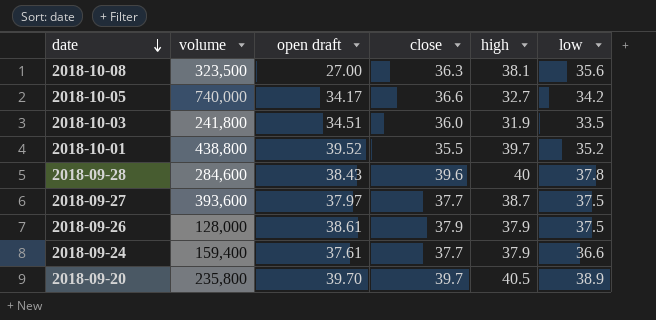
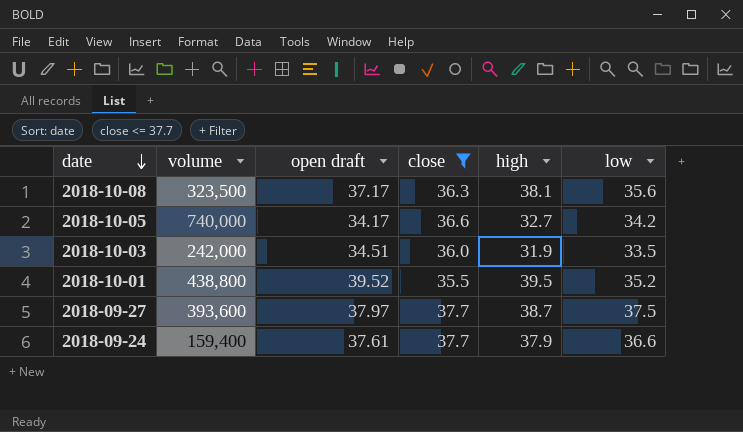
filter: none -> close <= 37.7
2018-10-08 | open draft: 27.00 -> 37.17
2018-10-03 | volume: 241,800 -> 242,000
2018-10-01 | high: 39.7 -> 39.5

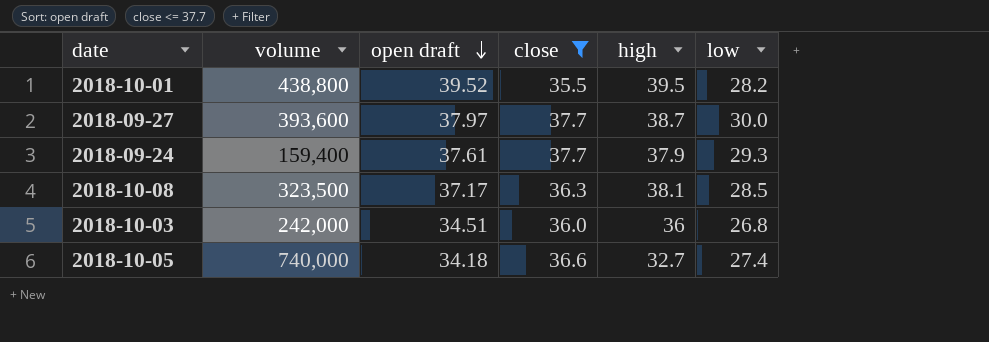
row order: date descending -> open draft descending
2018-10-01 | low: 35.2 -> 28.2
2018-09-27 | low: 37.5 -> 30.0
2018-09-24 | low: 36.6 -> 29.3
2018-10-08 | low: 35.6 -> 28.5
2018-10-03 | high: 31.9 -> 36
2018-10-03 | low: 33.5 -> 26.8
2018-10-05 | open draft: 34.17 -> 34.18
2018-10-05 | low: 34.2 -> 27.4

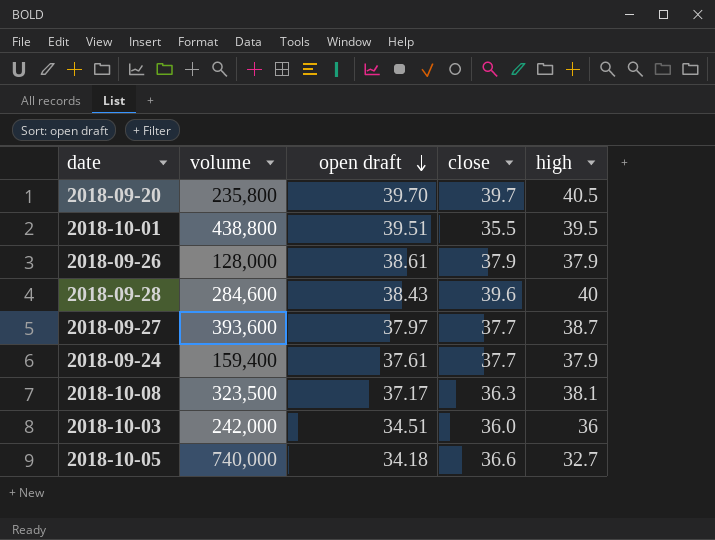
filter: close <= 37.7 -> none
column low | position: 6 -> none
2018-10-01 | open draft: 39.52 -> 39.51

